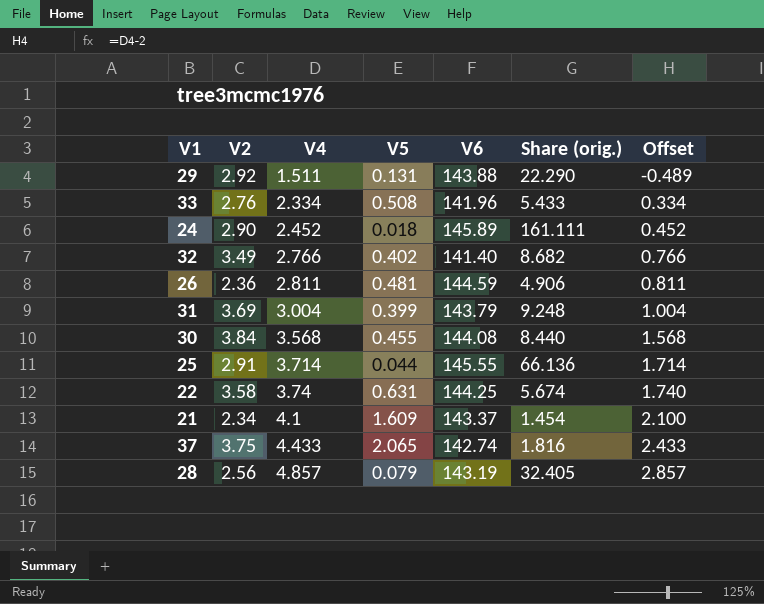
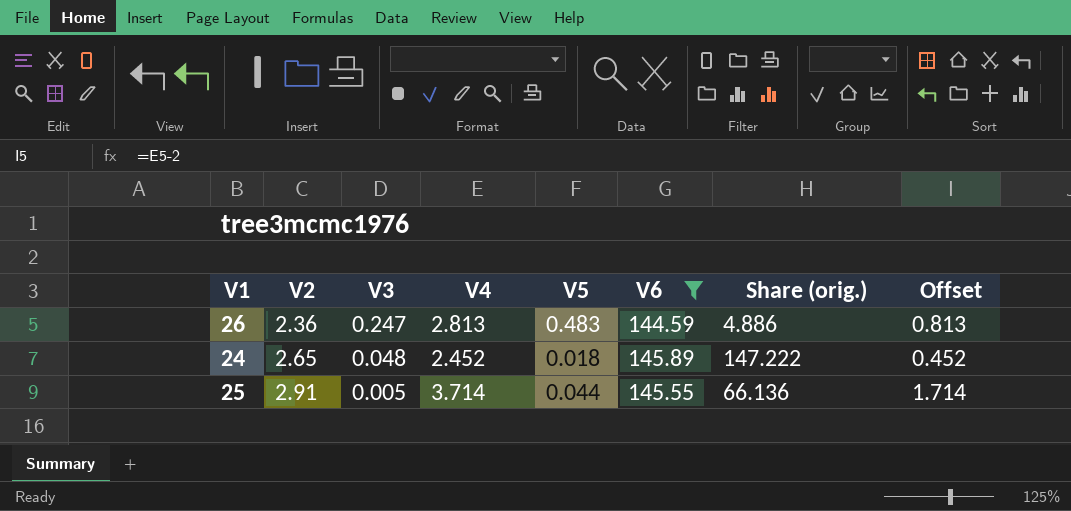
filter: none -> V6 >= 144.59
row order: V4 ascending -> V2 ascending
column V3 | position: none -> 3
26 | V4: 2.811 -> 2.813
26 | V5: 0.481 -> 0.483
26 | Share (orig.): 4.906 -> 4.886
26 | Offset: 0.811 -> 0.813
24 | V2: 2.90 -> 2.65
24 | Share (orig.): 161.111 -> 147.222

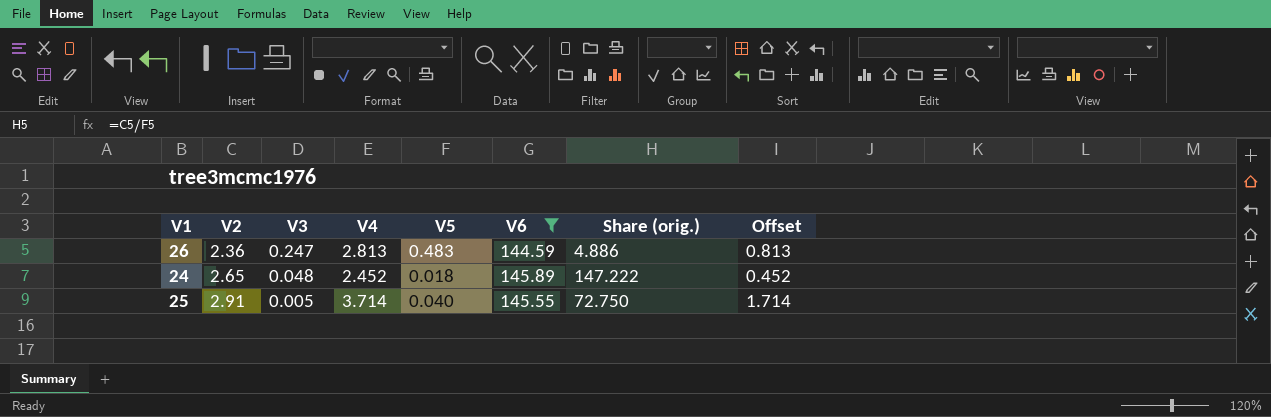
25 | V5: 0.044 -> 0.040
25 | Share (orig.): 66.136 -> 72.750

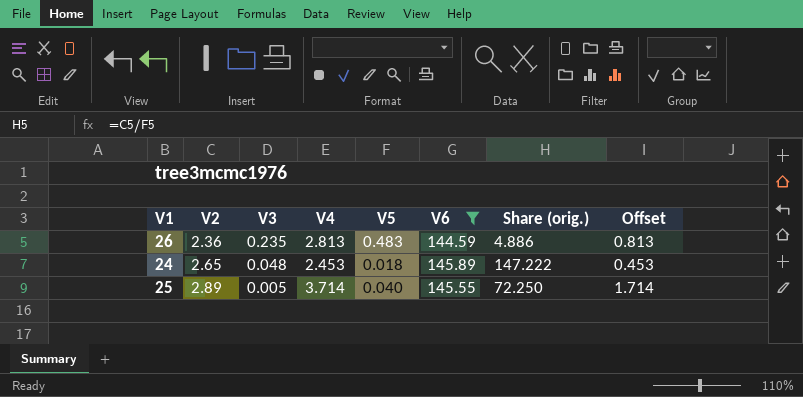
26 | V3: 0.247 -> 0.235
24 | V4: 2.452 -> 2.453
24 | Offset: 0.452 -> 0.453
25 | V2: 2.91 -> 2.89
25 | Share (orig.): 72.750 -> 72.250

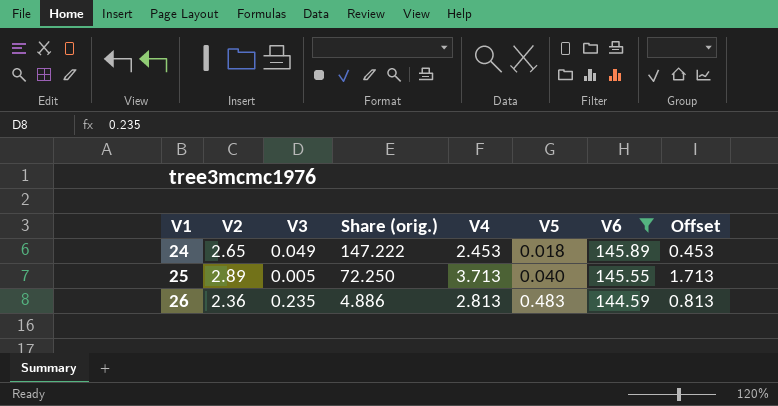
row order: V2 ascending -> V1 ascending
column Share (orig.) | position: 7 -> 4
24 | V3: 0.048 -> 0.049
25 | V4: 3.714 -> 3.713
25 | Offset: 1.714 -> 1.713

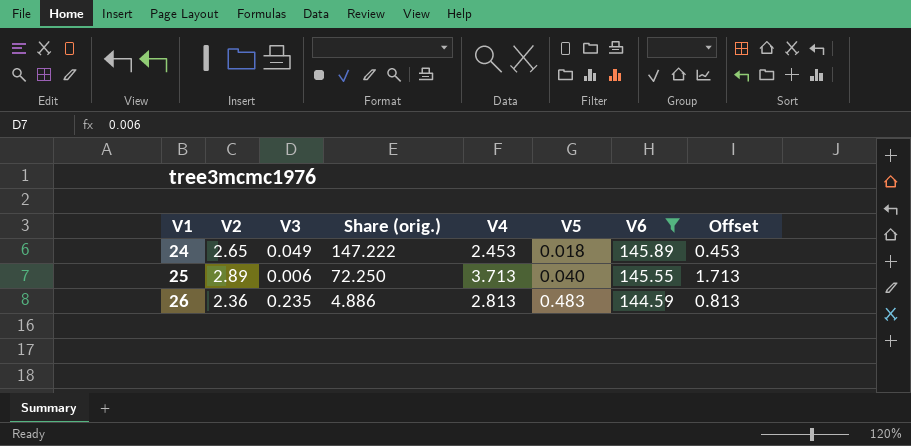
25 | V3: 0.005 -> 0.006

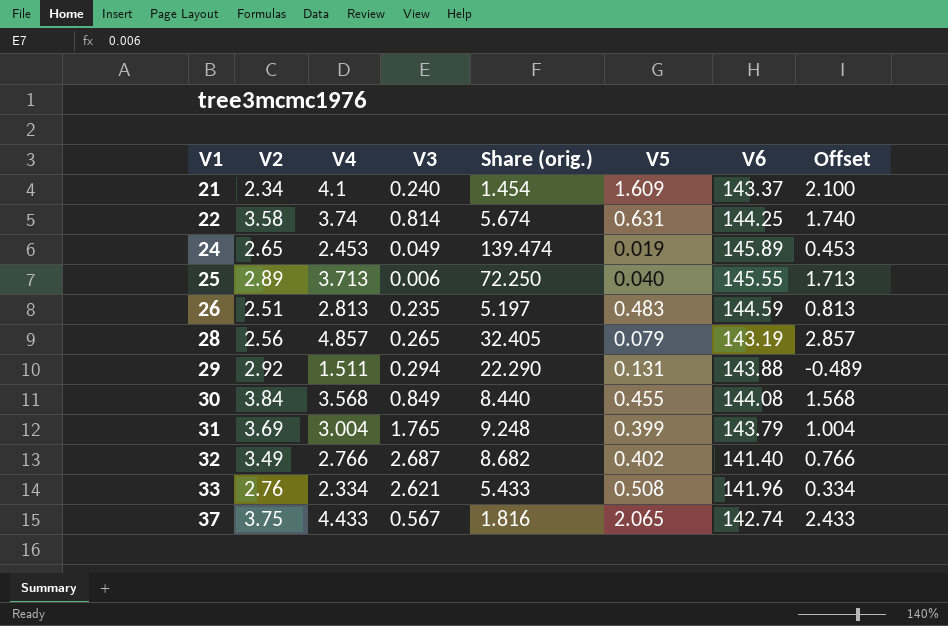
filter: V6 >= 144.59 -> none
column V4 | position: 5 -> 3
24 | Share (orig.): 147.222 -> 139.474
24 | V5: 0.018 -> 0.019
26 | V2: 2.36 -> 2.51
26 | Share (orig.): 4.886 -> 5.197

